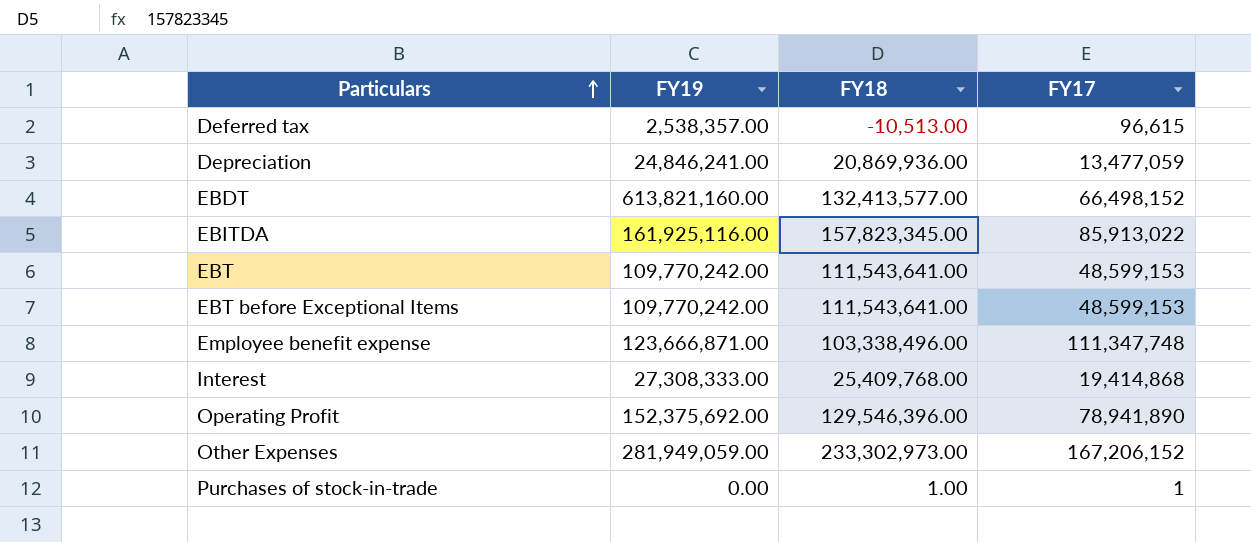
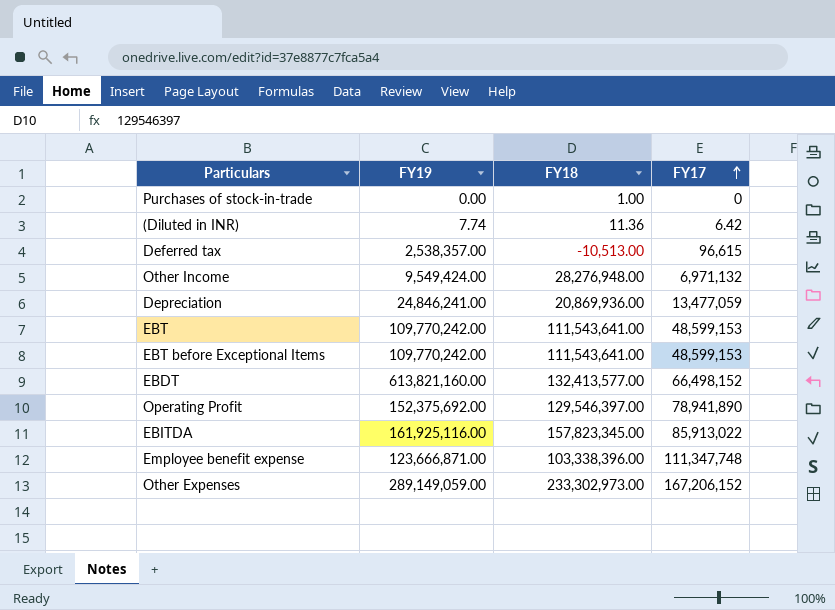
row order: Particulars ascending -> FY17 ascending
row Interest: 27,308,333.00 | 25,409,768.00 | 19,414,868 -> none
Purchases of stock-in-trade | FY17: 1 -> 0
row (Diluted in INR): none -> 7.74 | 11.36 | 6.42
row Other Income: none -> 9,549,424.00 | 28,276,948.00 | 6,971,132
Operating Profit | FY18: 129,546,396.00 -> 129,546,397.00
Employee benefit expense | FY18: 103,338,496.00 -> 103,338,396.00
Other Expenses | FY19: 281,949,059.00 -> 289,149,059.00

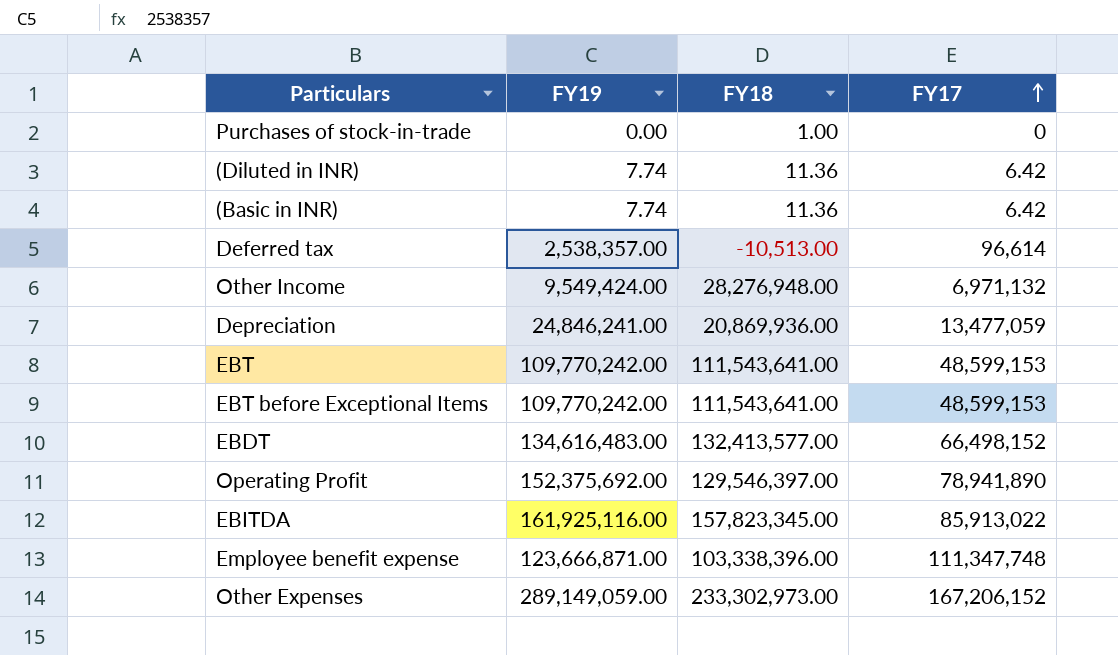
row (Basic in INR): none -> 7.74 | 11.36 | 6.42
Deferred tax | FY17: 96,615 -> 96,614
EBDT | FY19: 613,821,160.00 -> 134,616,483.00

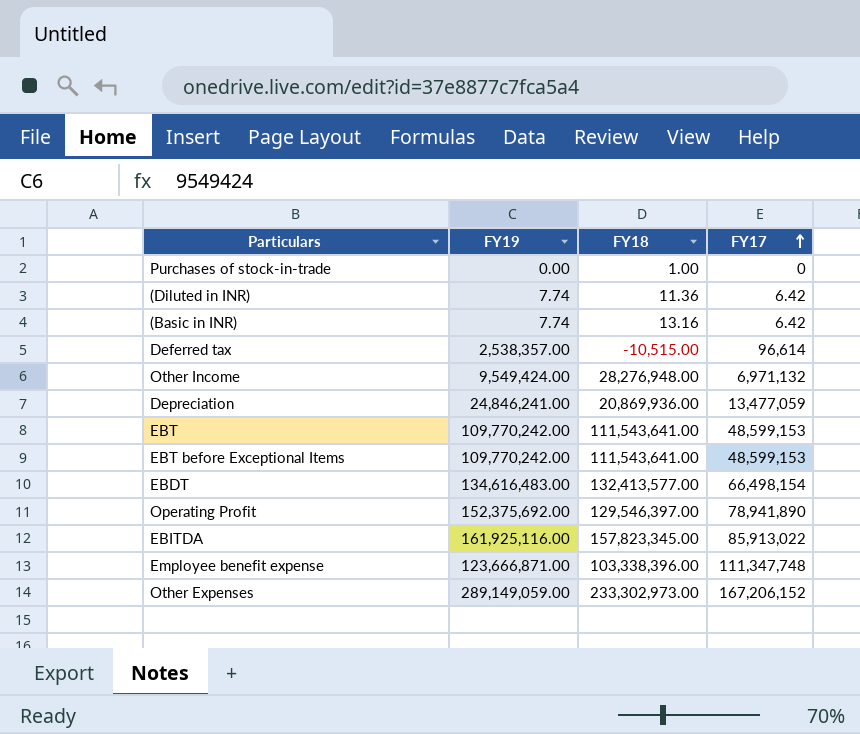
(Basic in INR) | FY18: 11.36 -> 13.16
Deferred tax | FY18: -10,513.00 -> -10,515.00
EBDT | FY17: 66,498,152 -> 66,498,154

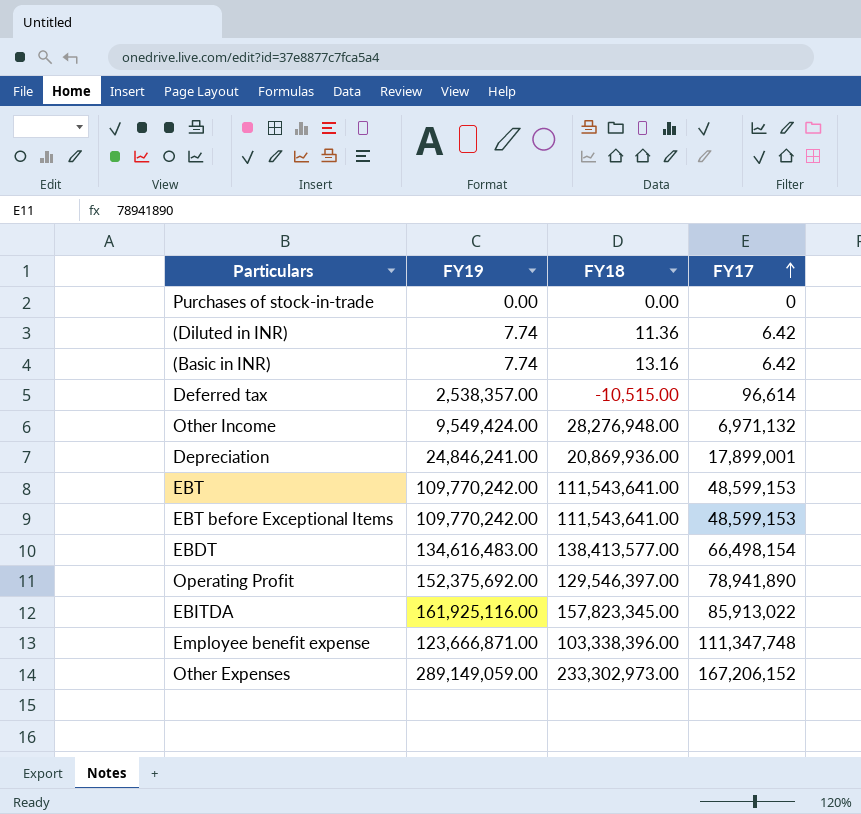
Purchases of stock-in-trade | FY18: 1.00 -> 0.00
Depreciation | FY17: 13,477,059 -> 17,899,001
EBDT | FY18: 132,413,577.00 -> 138,413,577.00

